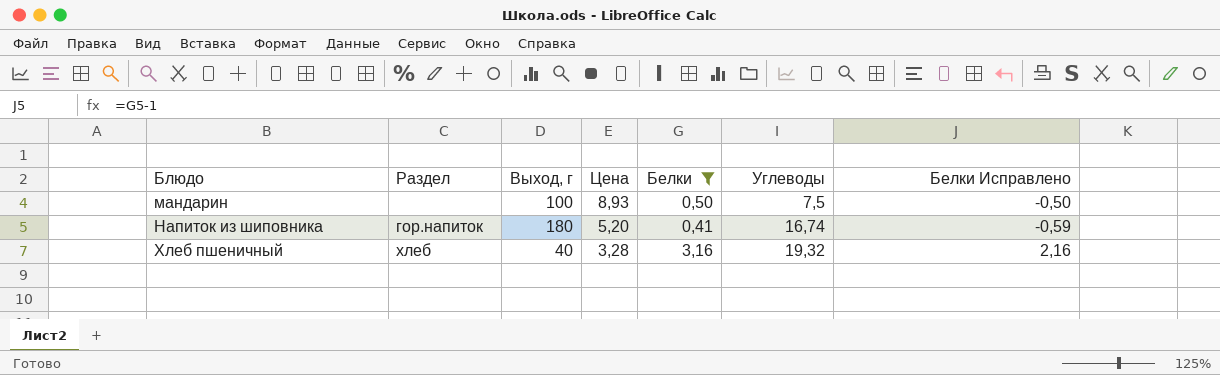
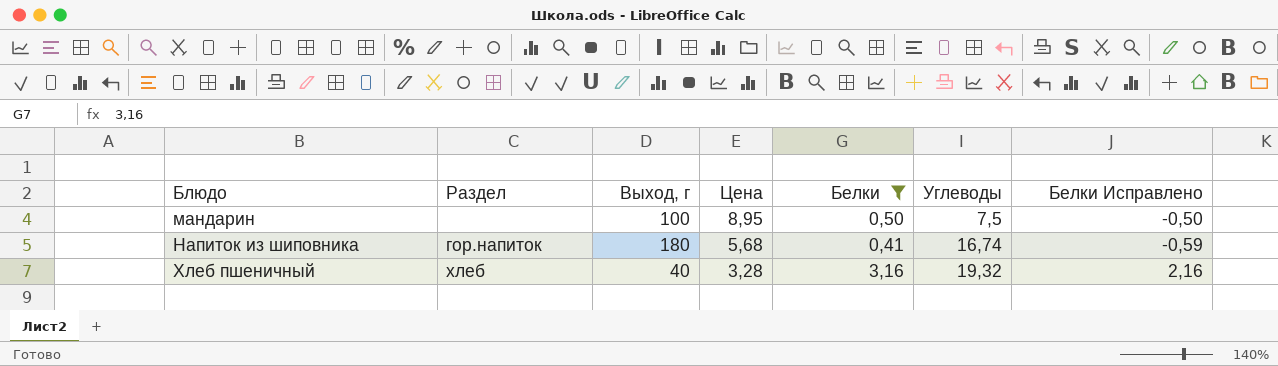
мандарин | Цена: 8,93 -> 8,95
Напиток из шиповника | Цена: 5,20 -> 5,68

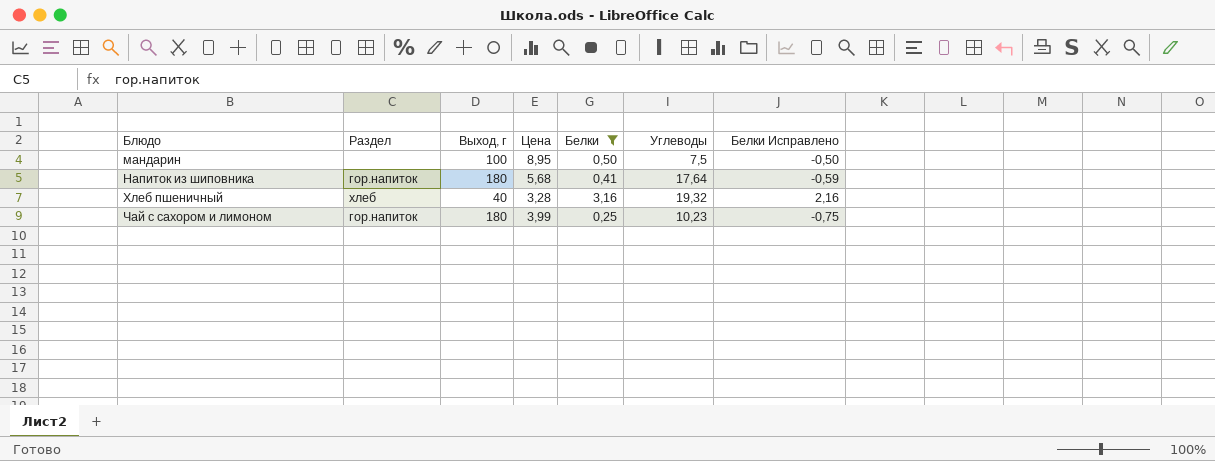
Напиток из шиповника | Углеводы: 16,74 -> 17,64
row Чай с сахором и лимоном: none -> гор.напиток | 180 | 3,99 | 0,25 | 10,23 | -0,75

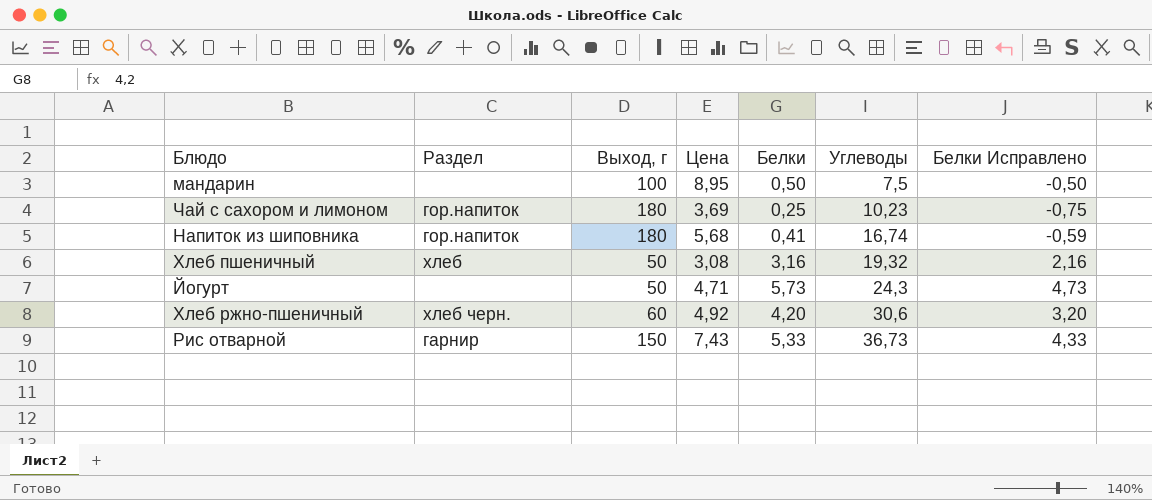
filter: Белки <= 3,16 -> none
row order: Блюдо ascending -> Углеводы ascending
Чай с сахором и лимоном | Цена: 3,99 -> 3,69
Напиток из шиповника | Углеводы: 17,64 -> 16,74
Хлеб пшеничный | Выход, г: 40 -> 50
Хлеб пшеничный | Цена: 3,28 -> 3,08

